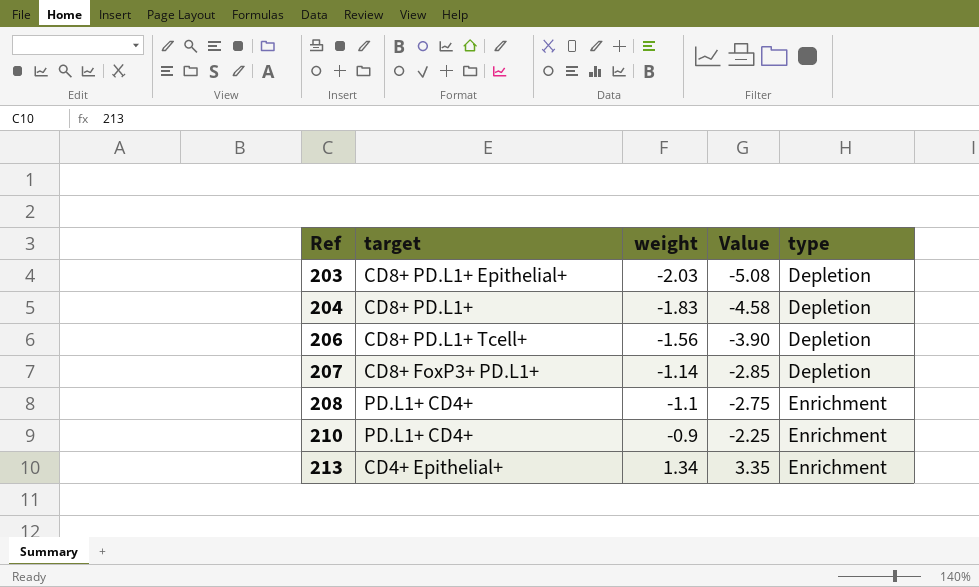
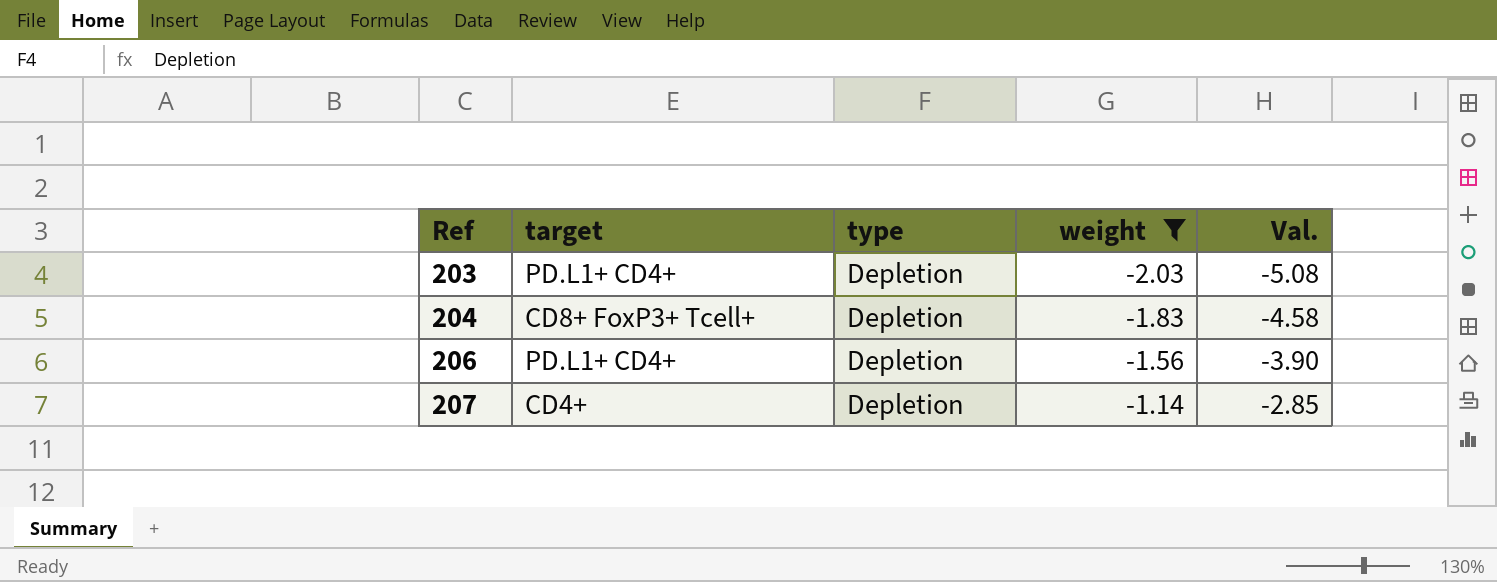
filter: none -> weight <= -1.14
column type | position: 5 -> 3
column name: Value -> Val.
203 | target: CD8+ PD.L1+ Epithelial+ -> PD.L1+ CD4+
204 | target: CD8+ PD.L1+ -> CD8+ FoxP3+ Tcell+
206 | target: CD8+ PD.L1+ Tcell+ -> PD.L1+ CD4+
207 | target: CD8+ FoxP3+ PD.L1+ -> CD4+

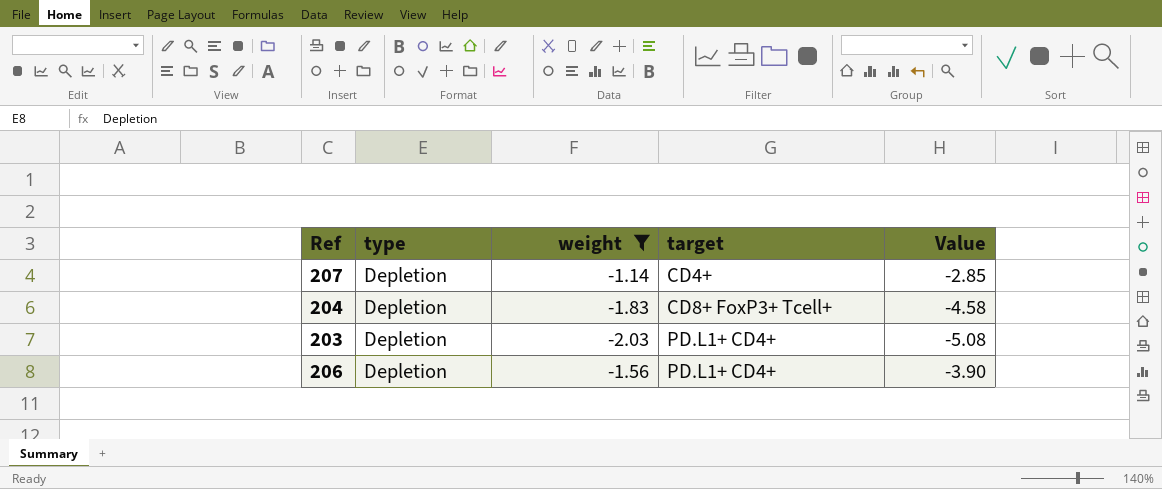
row order: Ref ascending -> target ascending
column target | position: 2 -> 4
column name: Val. -> Value

